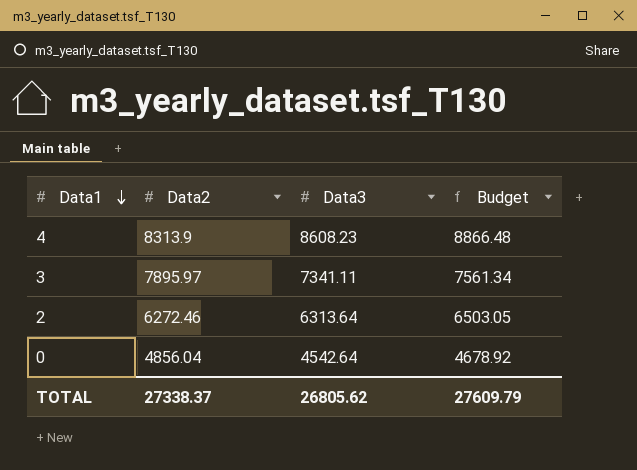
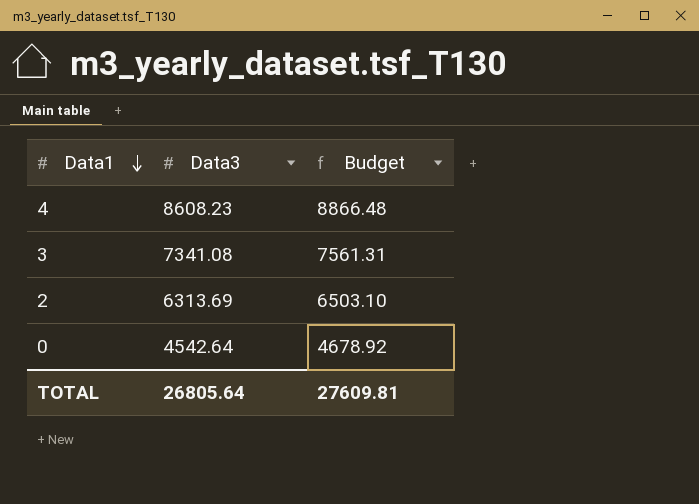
column Data2 | position: 2 -> none
3 | Data3: 7341.11 -> 7341.08
3 | Budget: 7561.34 -> 7561.31
2 | Data3: 6313.64 -> 6313.69
2 | Budget: 6503.05 -> 6503.10
TOTAL | Data3: 26805.62 -> 26805.64
TOTAL | Budget: 27609.79 -> 27609.81

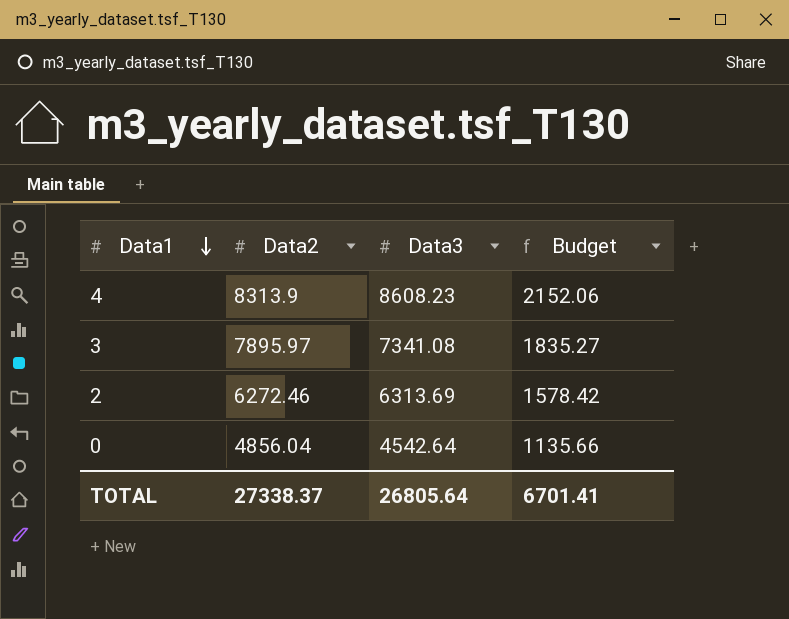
column Data2 | position: none -> 2
column Budget | formula: [Data3] * 1.03 -> [Data3] * 0.25
TOTAL | Budget: 27609.81 -> 6701.41

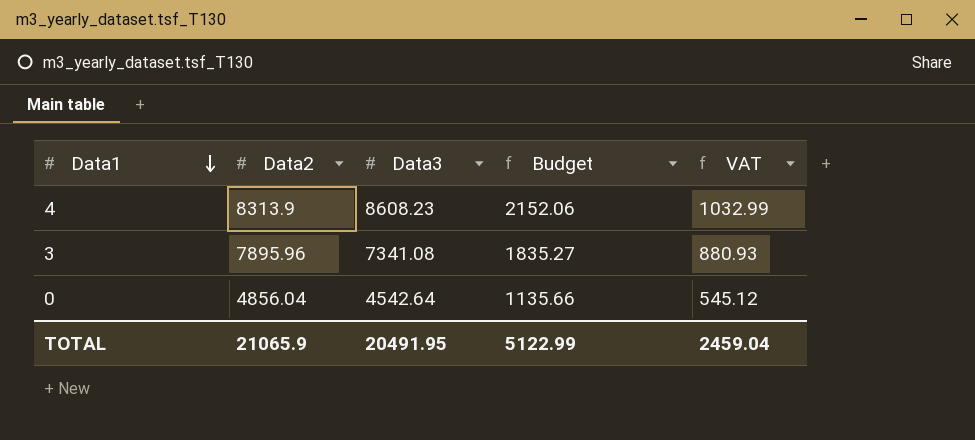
column VAT | formula: none -> [Data3] * 0.12
row 2: 6272.46 | 6313.69 | 1578.42 -> none
3 | Data2: 7895.97 -> 7895.96
TOTAL | Data2: 27338.37 -> 21065.9
TOTAL | Data3: 26805.64 -> 20491.95
TOTAL | Budget: 6701.41 -> 5122.99

